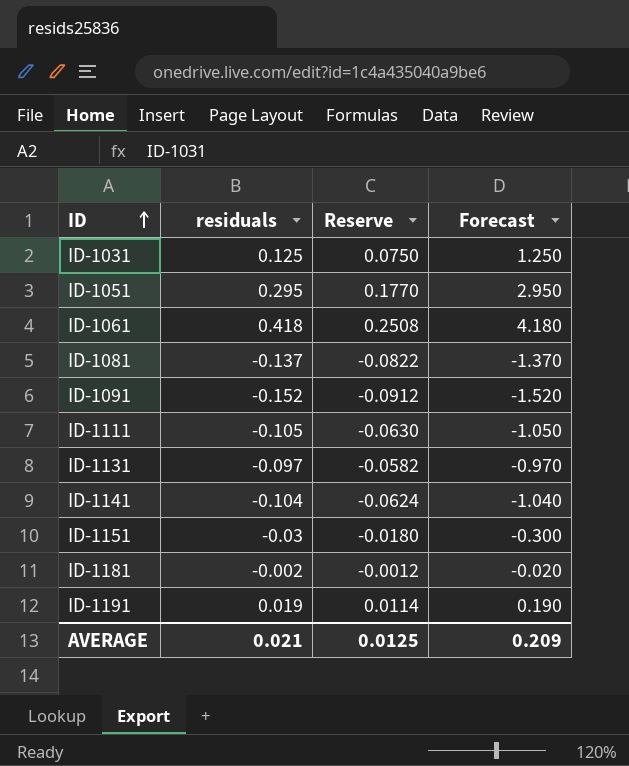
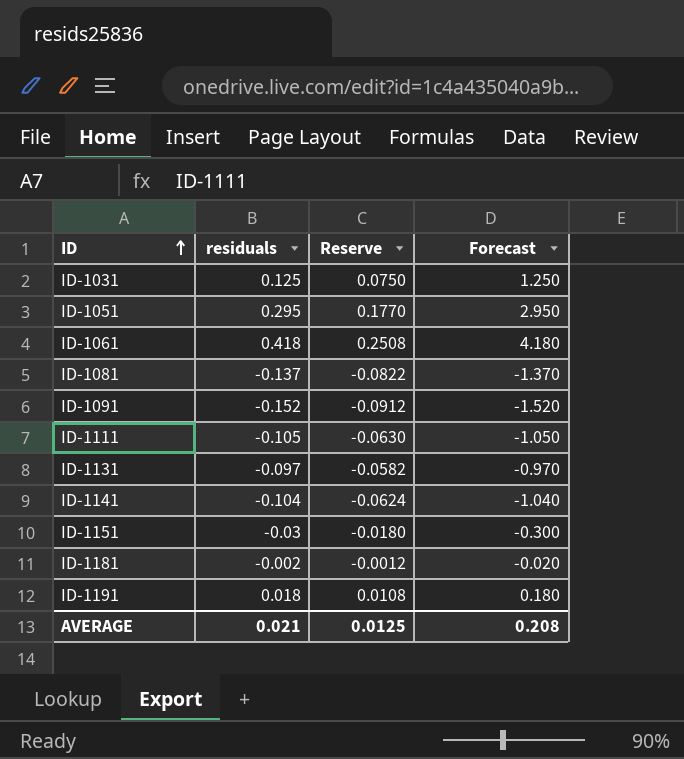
ID-1191 | residuals: 0.019 -> 0.018
ID-1191 | Reserve: 0.0114 -> 0.0108
ID-1191 | Forecast: 0.190 -> 0.180
AVERAGE | Forecast: 0.209 -> 0.208

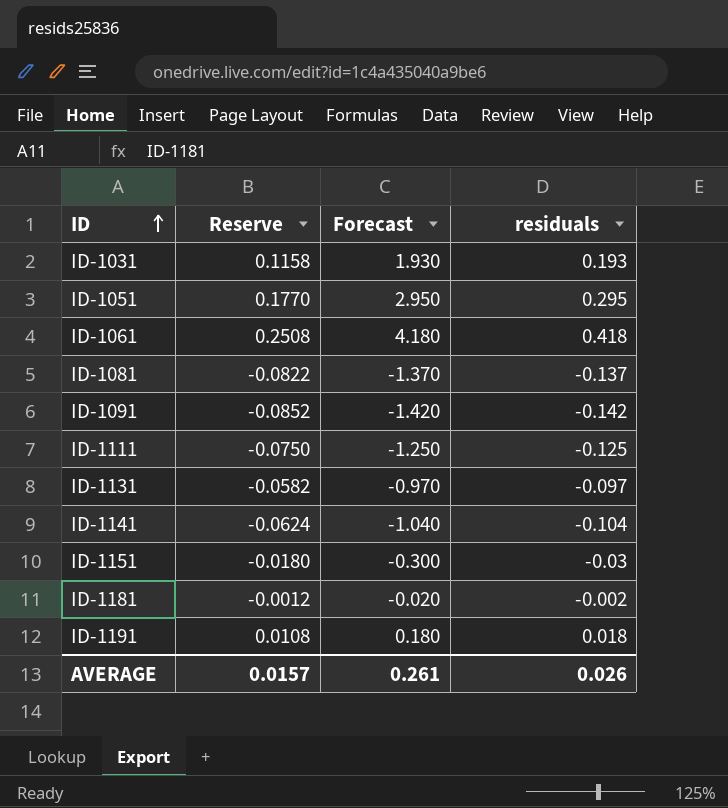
column residuals | position: 2 -> 4
ID-1031 | Reserve: 0.0750 -> 0.1158
ID-1031 | Forecast: 1.250 -> 1.930
ID-1031 | residuals: 0.125 -> 0.193
ID-1091 | Reserve: -0.0912 -> -0.0852
ID-1091 | Forecast: -1.520 -> -1.420
ID-1091 | residuals: -0.152 -> -0.142
ID-1111 | Reserve: -0.0630 -> -0.0750
ID-1111 | Forecast: -1.050 -> -1.250
ID-1111 | residuals: -0.105 -> -0.125
AVERAGE | Reserve: 0.0125 -> 0.0157
AVERAGE | Forecast: 0.208 -> 0.261
AVERAGE | residuals: 0.021 -> 0.026

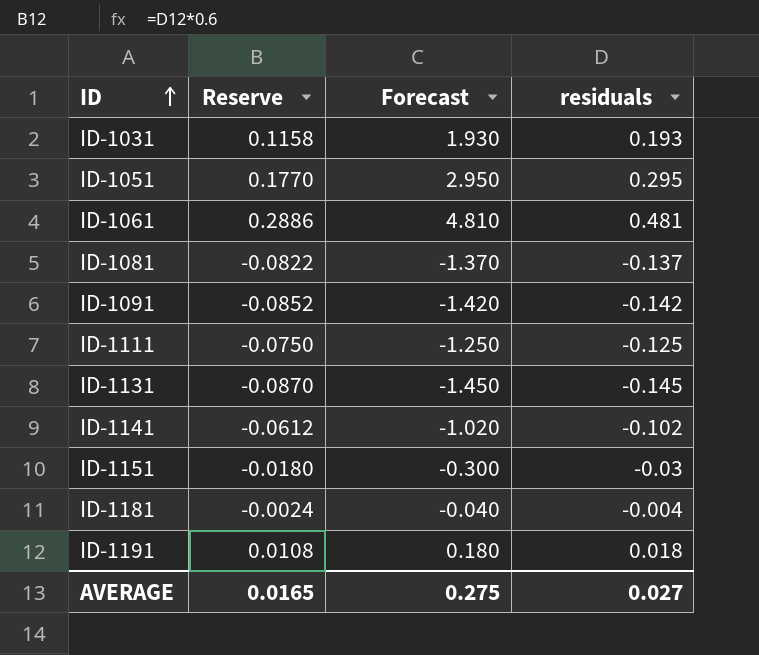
ID-1061 | Reserve: 0.2508 -> 0.2886
ID-1061 | Forecast: 4.180 -> 4.810
ID-1061 | residuals: 0.418 -> 0.481
ID-1131 | Reserve: -0.0582 -> -0.0870
ID-1131 | Forecast: -0.970 -> -1.450
ID-1131 | residuals: -0.097 -> -0.145
ID-1141 | Reserve: -0.0624 -> -0.0612
ID-1141 | Forecast: -1.040 -> -1.020
ID-1141 | residuals: -0.104 -> -0.102
ID-1181 | Reserve: -0.0012 -> -0.0024
ID-1181 | Forecast: -0.020 -> -0.040
ID-1181 | residuals: -0.002 -> -0.004
AVERAGE | Reserve: 0.0157 -> 0.0165
AVERAGE | Forecast: 0.261 -> 0.275
AVERAGE | residuals: 0.026 -> 0.027

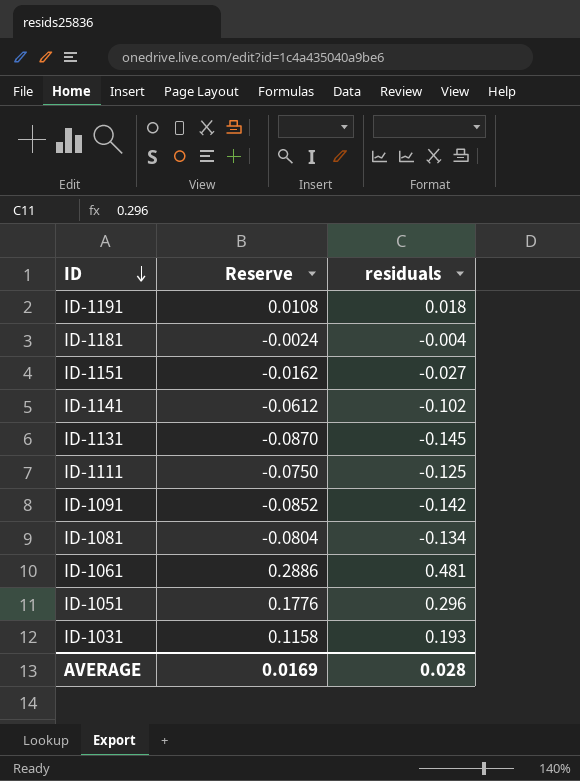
row order: ID ascending -> ID descending
column Forecast | formula: [residuals] * 10 -> none
ID-1151 | Reserve: -0.0180 -> -0.0162
ID-1151 | residuals: -0.03 -> -0.027
ID-1081 | Reserve: -0.0822 -> -0.0804
ID-1081 | residuals: -0.137 -> -0.134
ID-1051 | Reserve: 0.1770 -> 0.1776
ID-1051 | residuals: 0.295 -> 0.296
AVERAGE | Reserve: 0.0165 -> 0.0169
AVERAGE | residuals: 0.027 -> 0.028

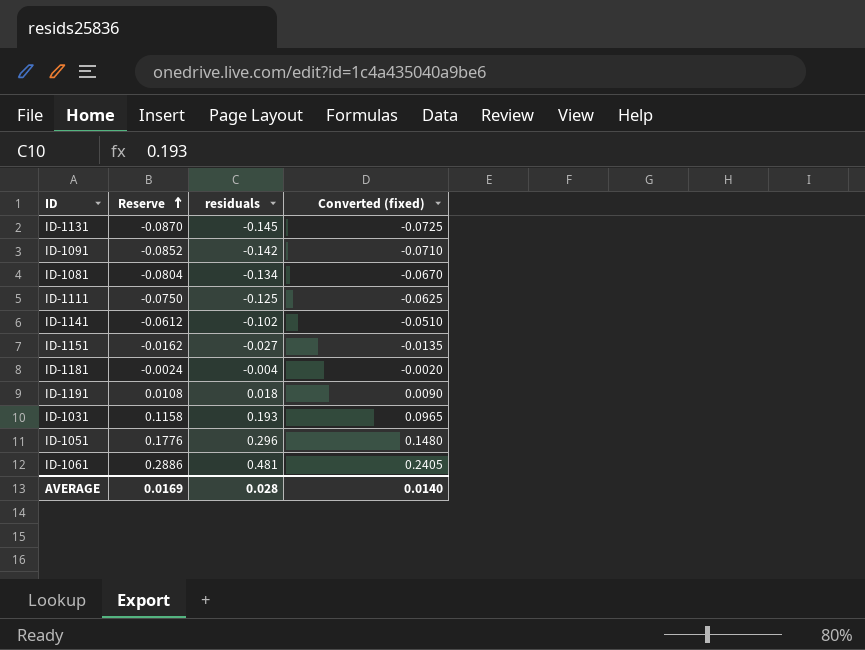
row order: ID descending -> Reserve ascending
column Converted (fixed) | formula: none -> [residuals] * 0.5

